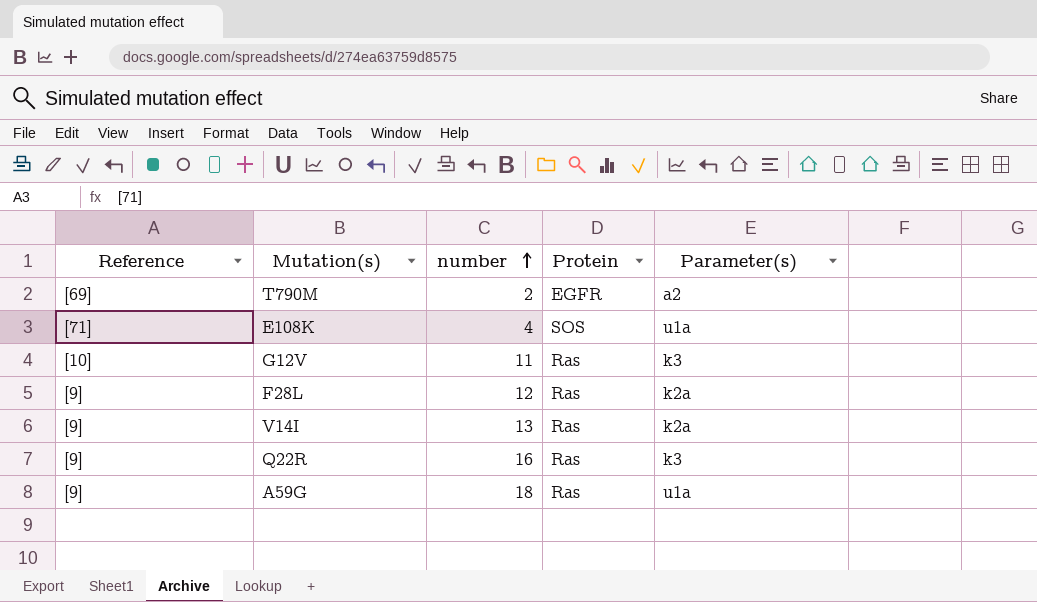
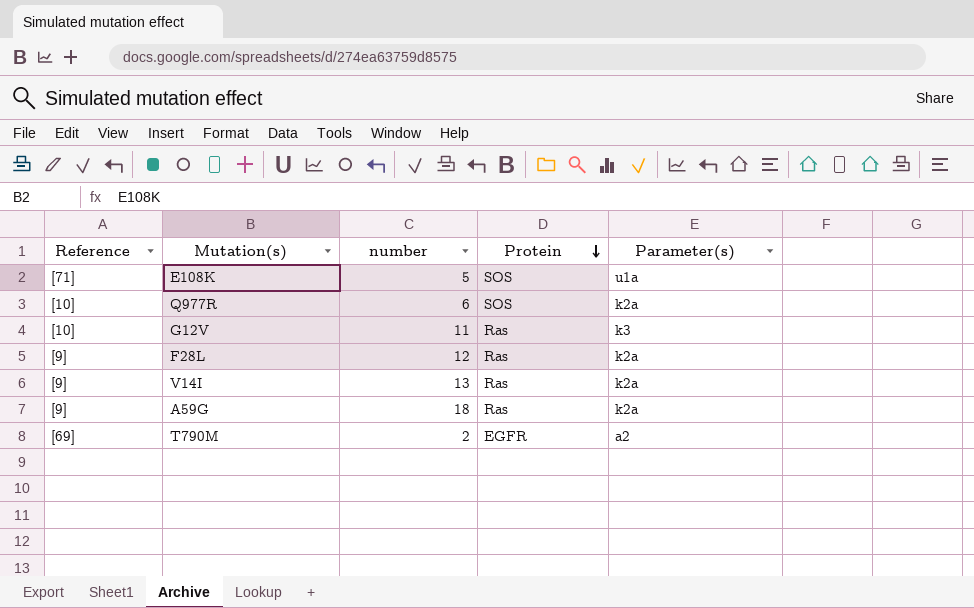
row order: number ascending -> Protein descending
row Q22R: [9] | 16 | Ras | k3 -> none
E108K | number: 4 -> 5
row Q977R: none -> [10] | 6 | SOS | k2a
A59G | Parameter(s): u1a -> k2a

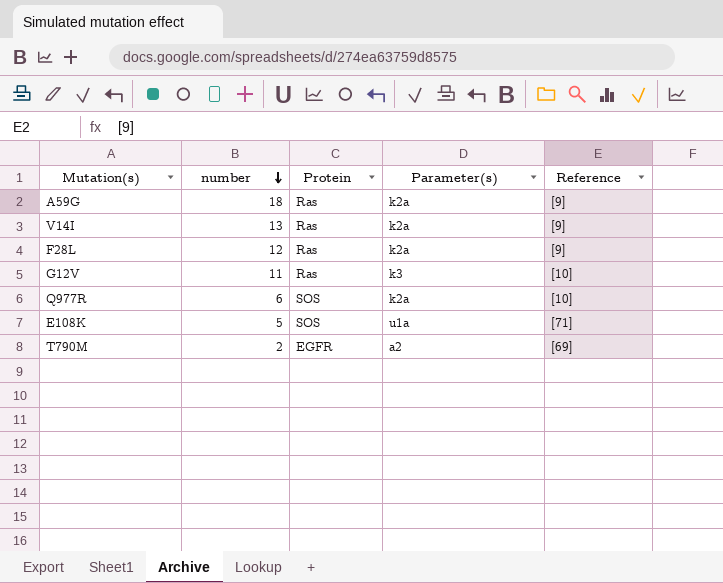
row order: Protein descending -> number descending
column Reference | position: 1 -> 5

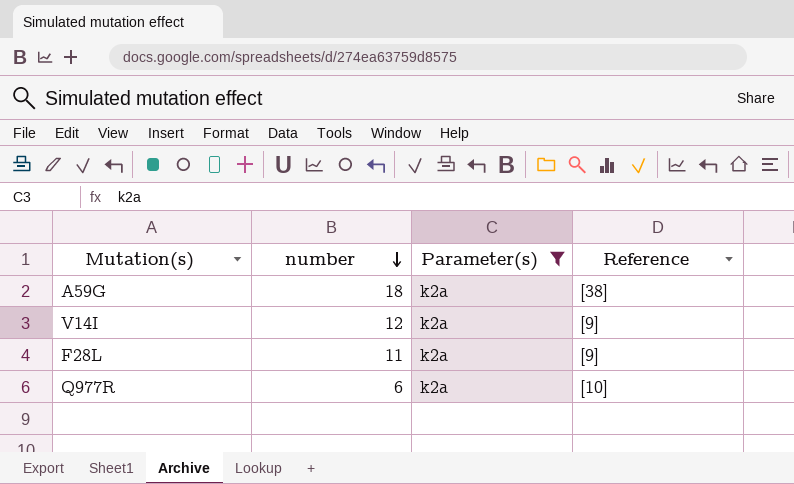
filter: none -> Parameter(s) = k2a
column Protein | position: 3 -> none
A59G | Reference: [9] -> [38]
V14I | number: 13 -> 12
F28L | number: 12 -> 11

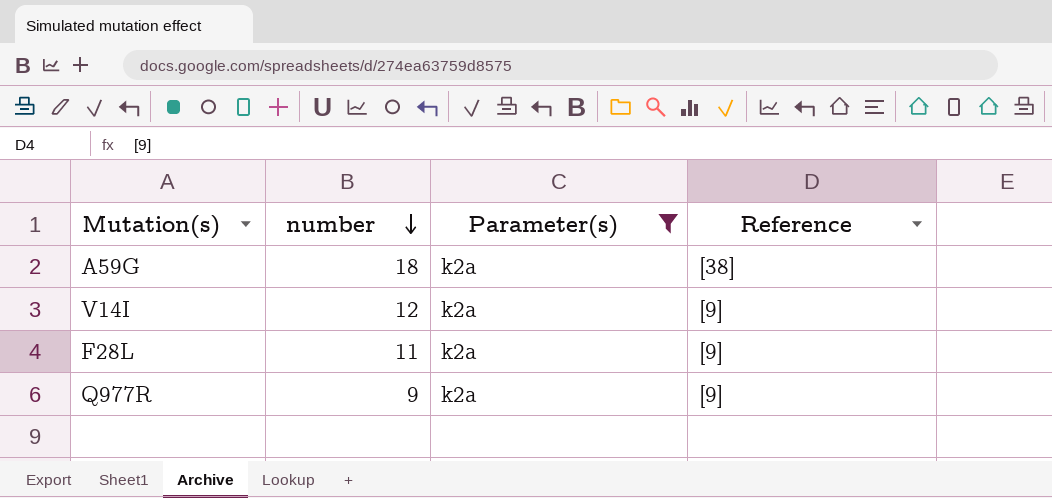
Q977R | number: 6 -> 9
Q977R | Reference: [10] -> [9]

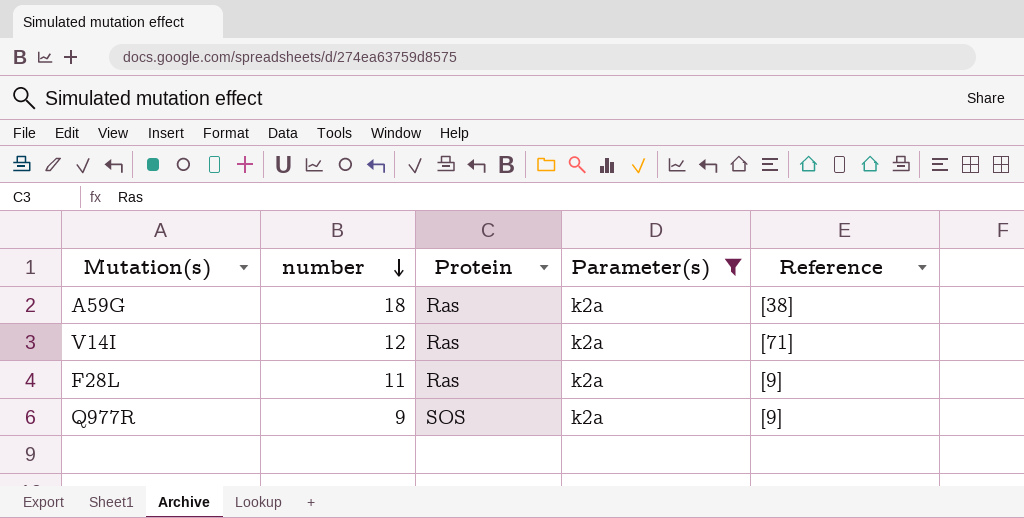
column Protein | position: none -> 3
V14I | Reference: [9] -> [71]

